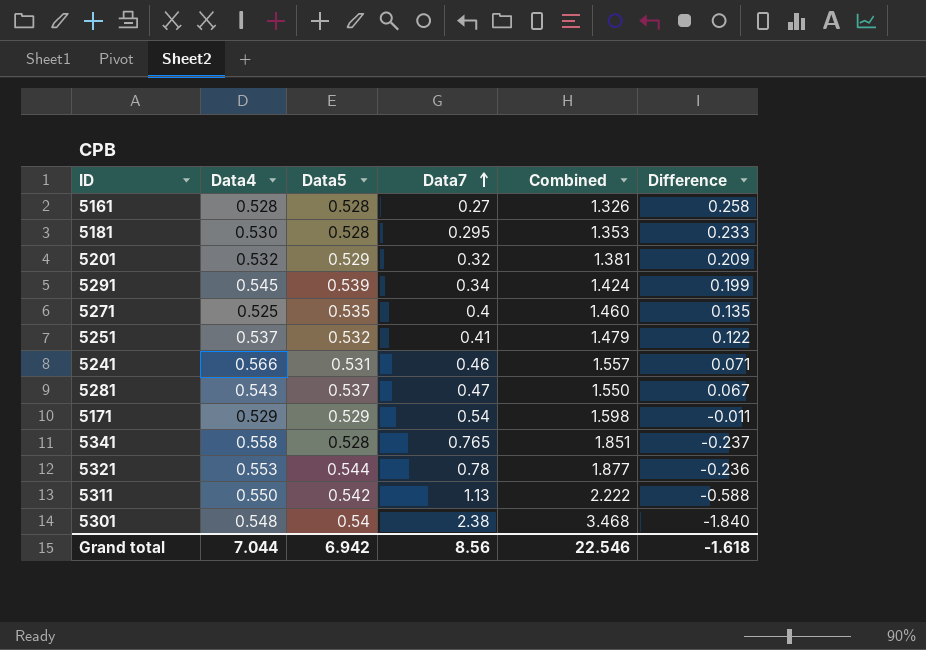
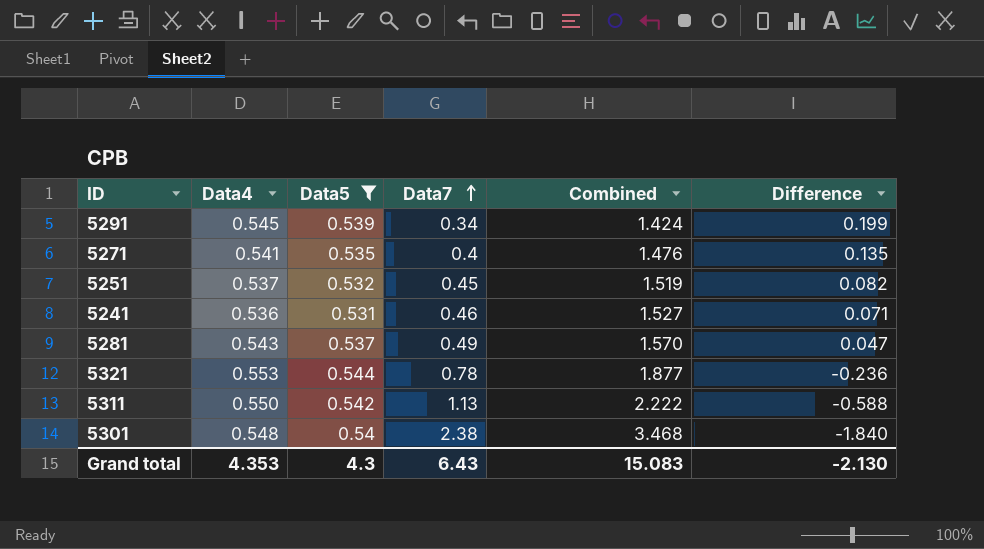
filter: none -> Data5 >= 0.531
5271 | Data4: 0.525 -> 0.541
5271 | Combined: 1.460 -> 1.476
5251 | Data7: 0.41 -> 0.45
5251 | Combined: 1.479 -> 1.519
5251 | Difference: 0.122 -> 0.082
5241 | Data4: 0.566 -> 0.536
5241 | Combined: 1.557 -> 1.527
5281 | Data7: 0.47 -> 0.49
5281 | Combined: 1.550 -> 1.570
5281 | Difference: 0.067 -> 0.047
Grand total | Data4: 7.044 -> 4.353
Grand total | Data5: 6.942 -> 4.3
Grand total | Data7: 8.56 -> 6.43
Grand total | Combined: 22.546 -> 15.083
Grand total | Difference: -1.618 -> -2.130

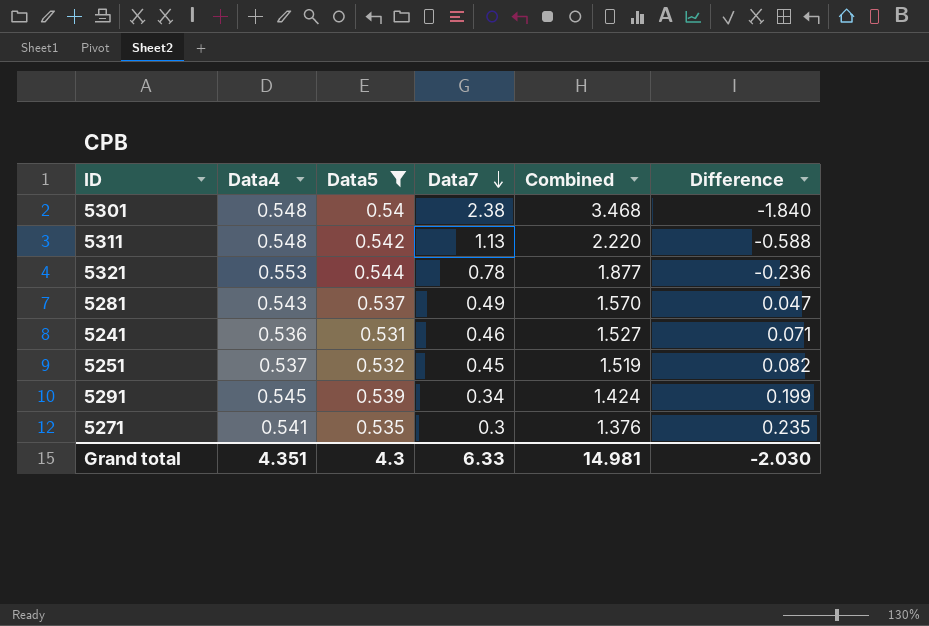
row order: Data7 ascending -> Data7 descending
5311 | Data4: 0.550 -> 0.548
5311 | Combined: 2.222 -> 2.220
5271 | Data7: 0.4 -> 0.3
5271 | Combined: 1.476 -> 1.376
5271 | Difference: 0.135 -> 0.235
Grand total | Data4: 4.353 -> 4.351
Grand total | Data7: 6.43 -> 6.33
Grand total | Combined: 15.083 -> 14.981
Grand total | Difference: -2.130 -> -2.030

